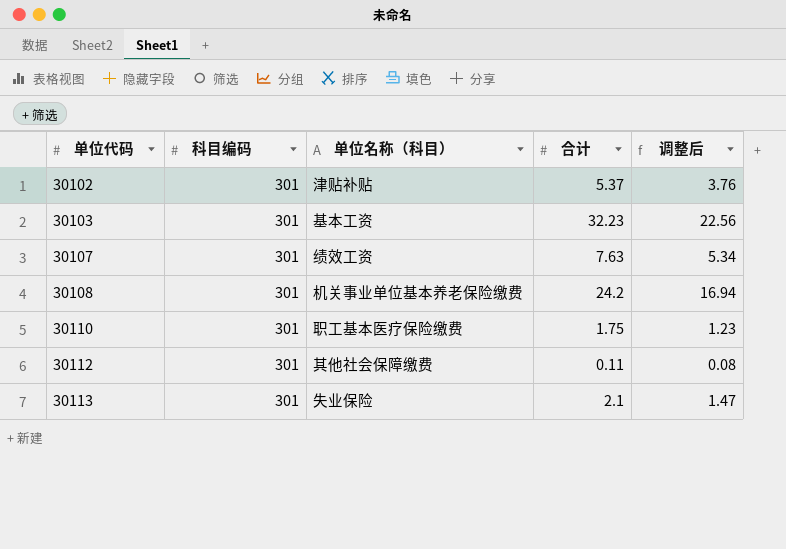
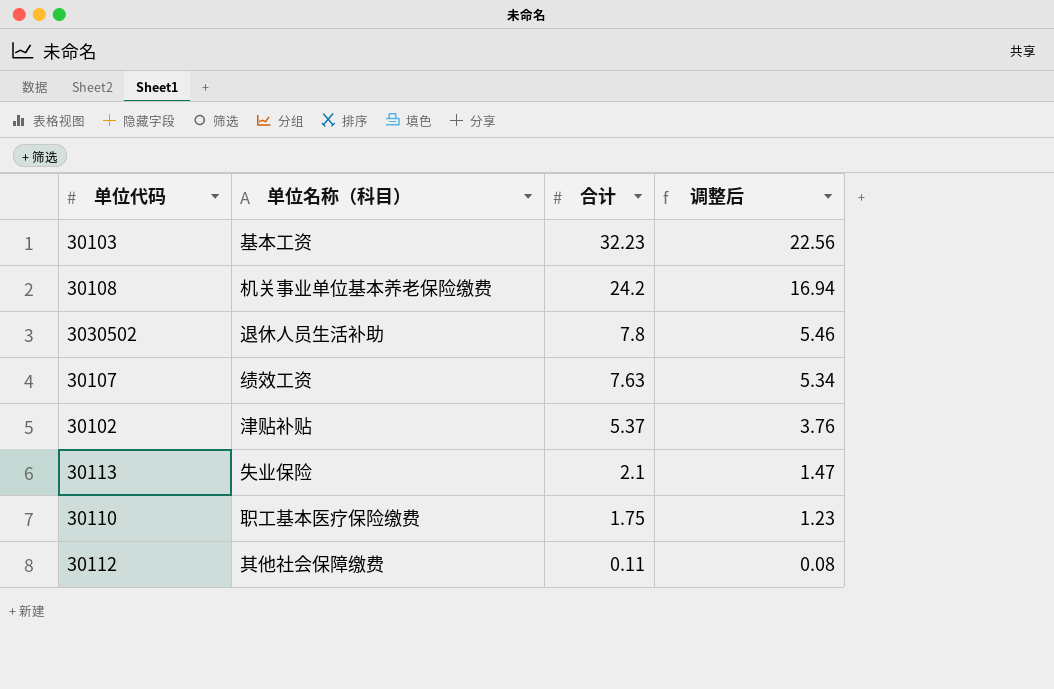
row order: 单位代码 ascending -> 合计 descending
column 科目编码 | position: 2 -> none
row 3030502: none -> 退休人员生活补助 | 7.8 | 5.46

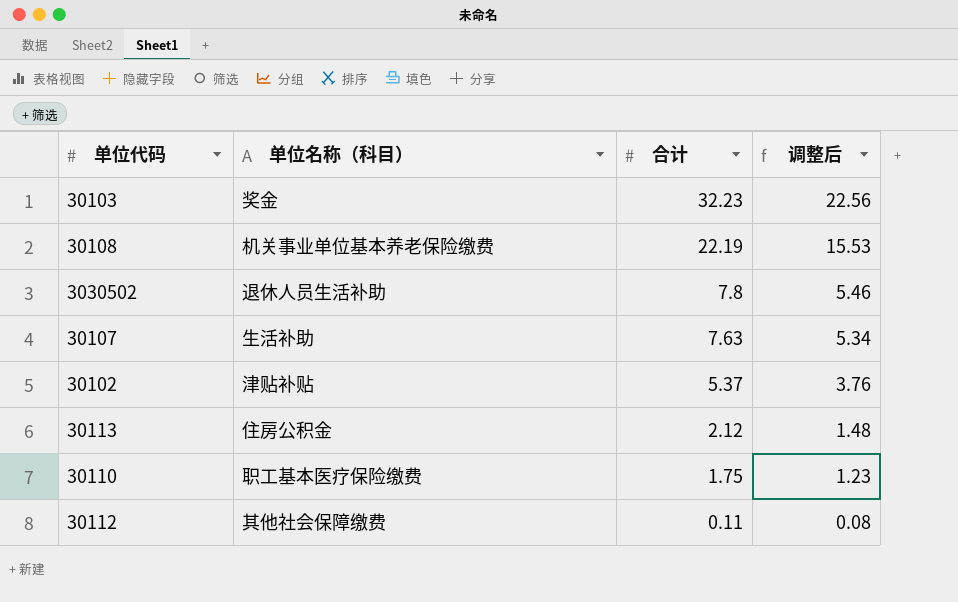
30103 | 单位名称（科目）: 基本工资 -> 奖金
30108 | 合计: 24.2 -> 22.19
30108 | 调整后: 16.94 -> 15.53
30107 | 单位名称（科目）: 绩效工资 -> 生活补助
30113 | 单位名称（科目）: 失业保险 -> 住房公积金
30113 | 合计: 2.1 -> 2.12
30113 | 调整后: 1.47 -> 1.48

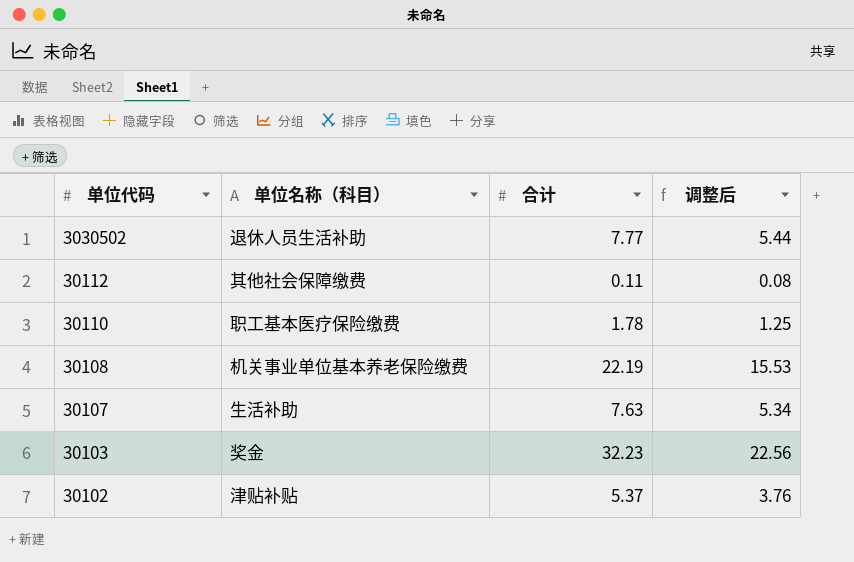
row order: 合计 descending -> 单位代码 descending
row 30113: 住房公积金 | 2.12 | 1.48 -> none
3030502 | 合计: 7.8 -> 7.77
3030502 | 调整后: 5.46 -> 5.44
30110 | 合计: 1.75 -> 1.78
30110 | 调整后: 1.23 -> 1.25

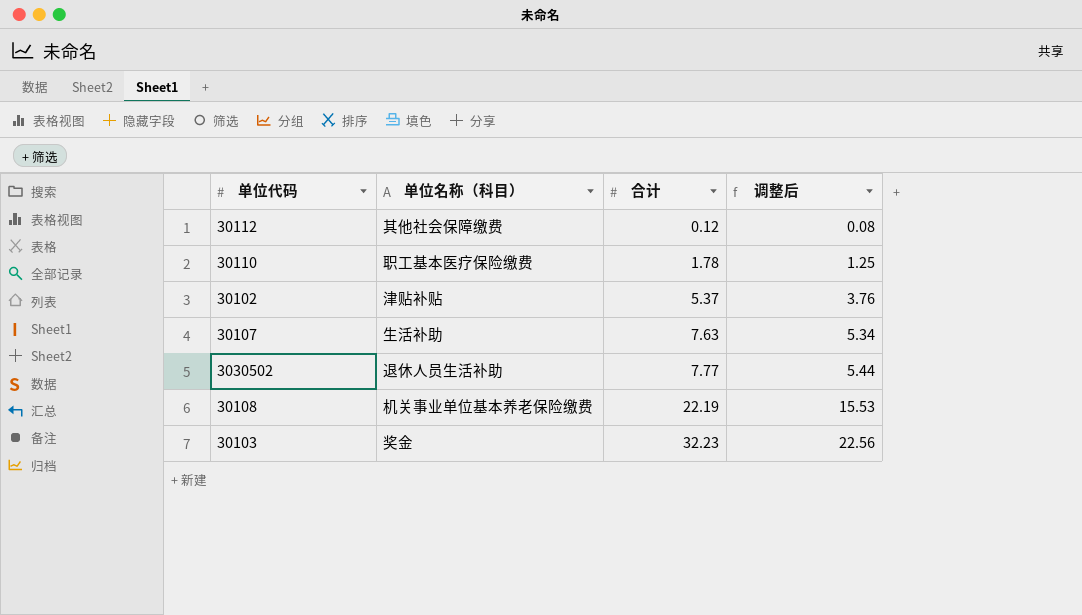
row order: 单位代码 descending -> 合计 ascending
30112 | 合计: 0.11 -> 0.12

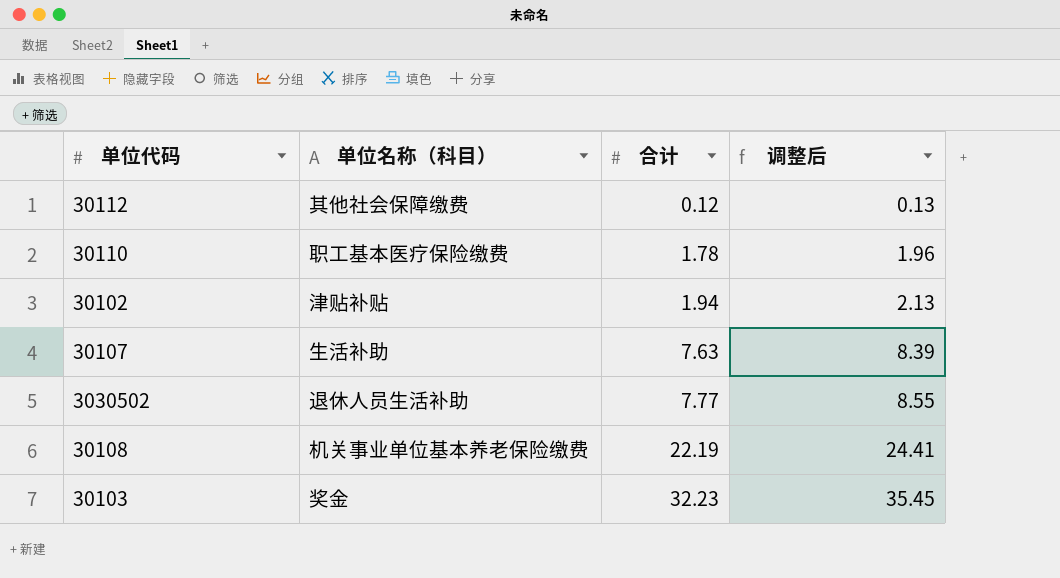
column 调整后 | formula: [合计] * 0.7 -> [合计] * 1.1
30102 | 合计: 5.37 -> 1.94

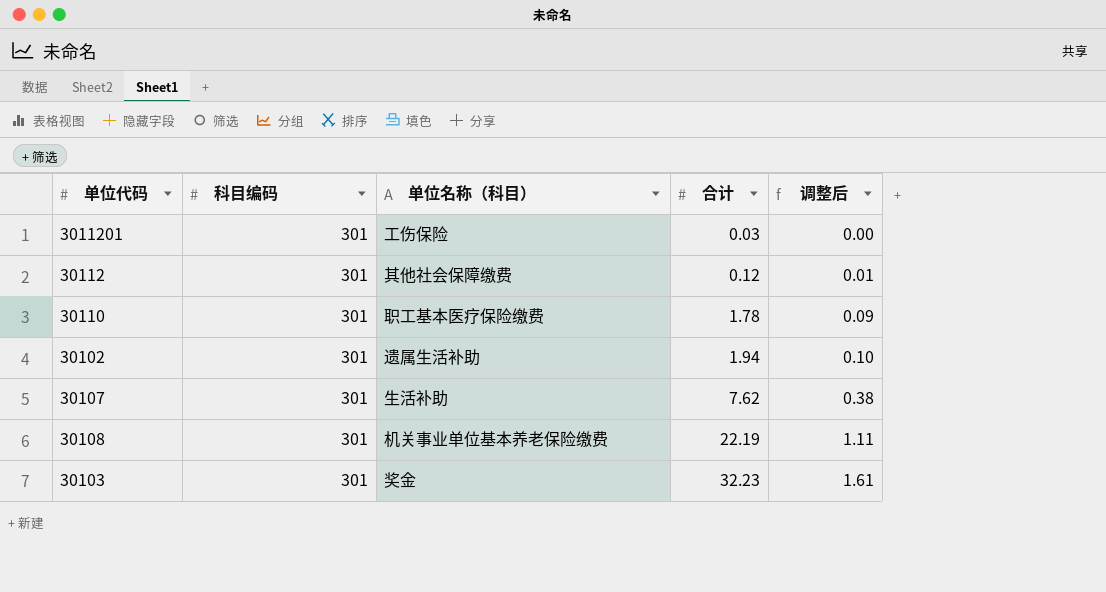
column 科目编码 | position: none -> 2
column 调整后 | formula: [合计] * 1.1 -> [合计] * 0.05
row 3030502: 退休人员生活补助 | 7.77 | 8.55 -> none
row 3011201: none -> 301 | 工伤保险 | 0.03 | 0.00
30102 | 单位名称（科目）: 津贴补贴 -> 遗属生活补助
30107 | 合计: 7.63 -> 7.62

